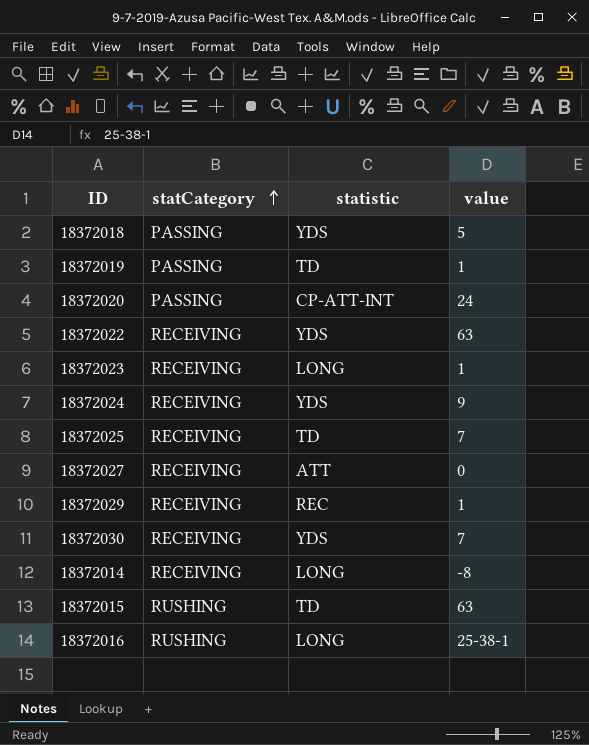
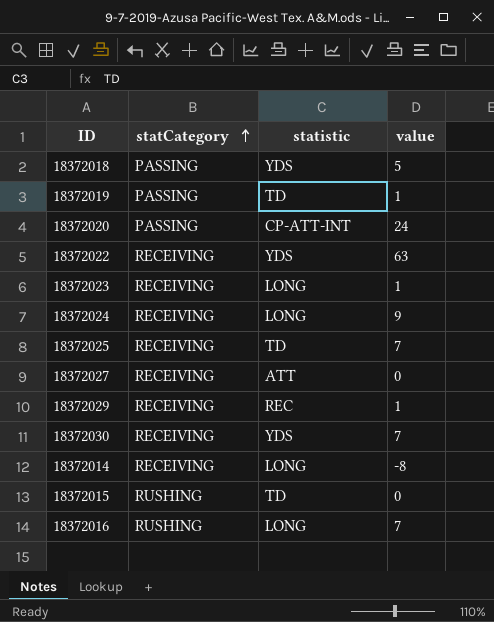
18372024 | statistic: YDS -> LONG
18372015 | value: 63 -> 0
18372016 | value: 25-38-1 -> 7

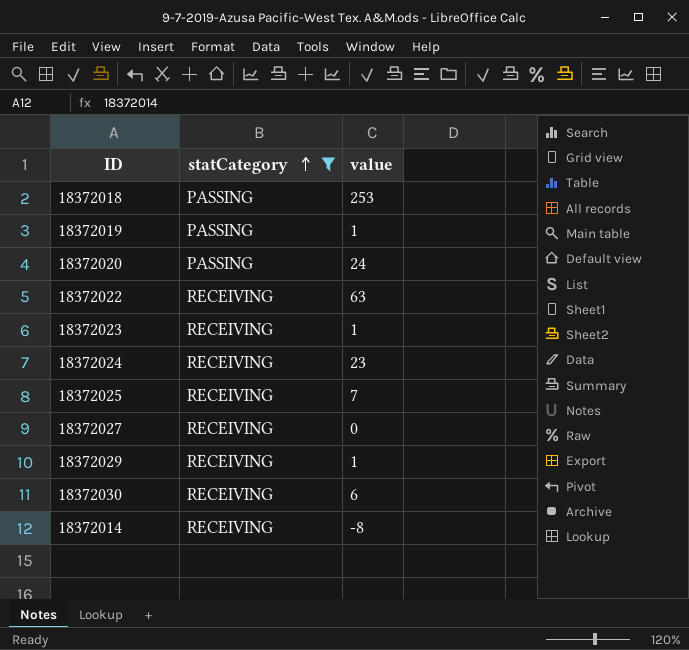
filter: none -> statCategory != RUSHING
column statistic | position: 3 -> none
18372018 | value: 5 -> 253
18372024 | value: 9 -> 23
18372030 | value: 7 -> 6

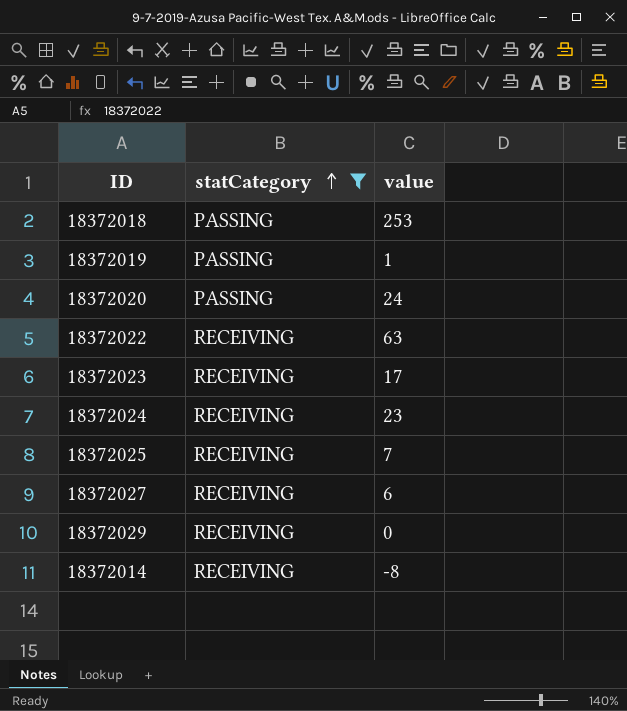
row 18372030: RECEIVING | 6 -> none
18372023 | value: 1 -> 17
18372027 | value: 0 -> 6
18372029 | value: 1 -> 0

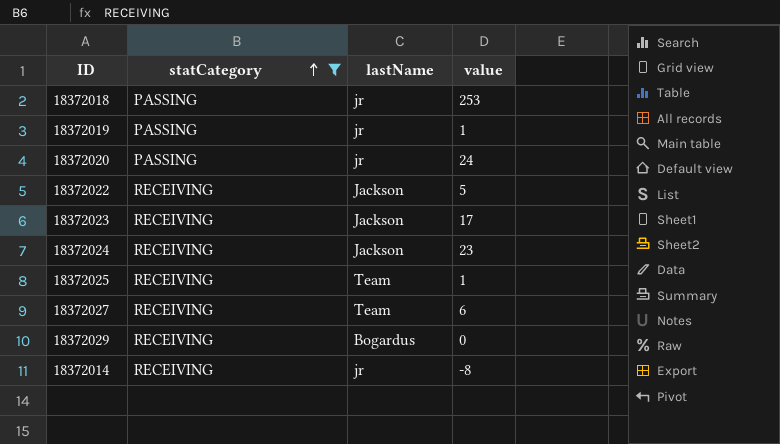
column lastName | position: none -> 3
18372022 | value: 63 -> 5
18372025 | value: 7 -> 1

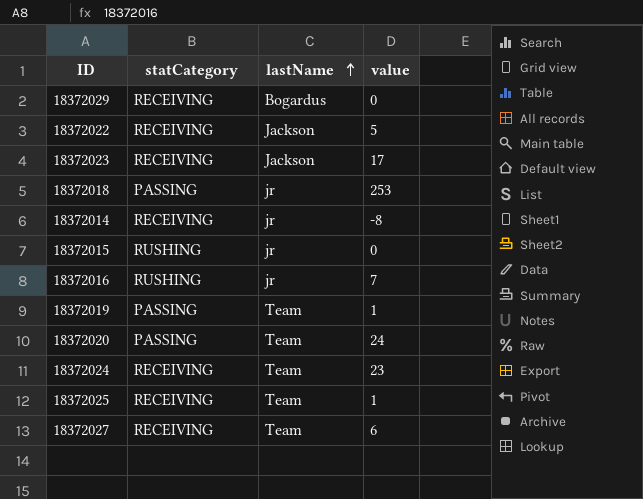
filter: statCategory != RUSHING -> none
row order: statCategory ascending -> lastName ascending
18372019 | lastName: jr -> Team
18372020 | lastName: jr -> Team
18372024 | lastName: Jackson -> Team

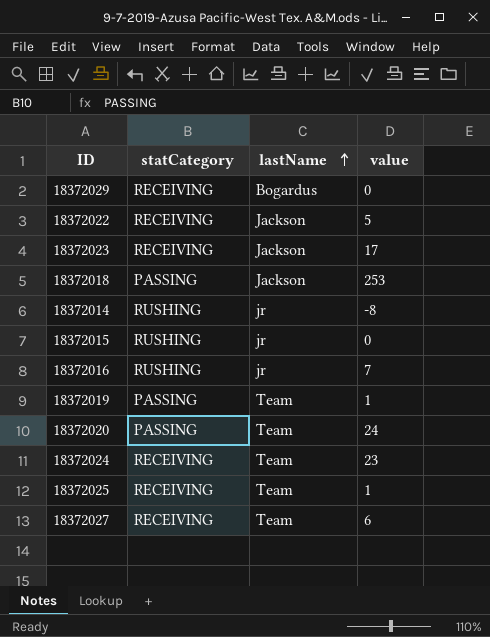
18372018 | lastName: jr -> Jackson
18372014 | statCategory: RECEIVING -> RUSHING

